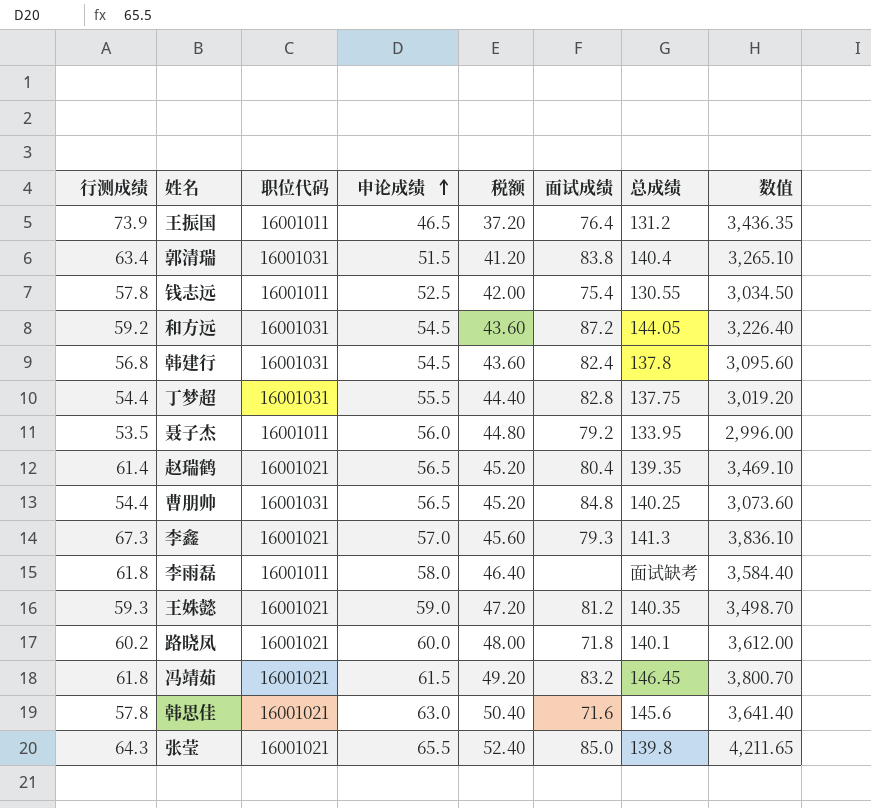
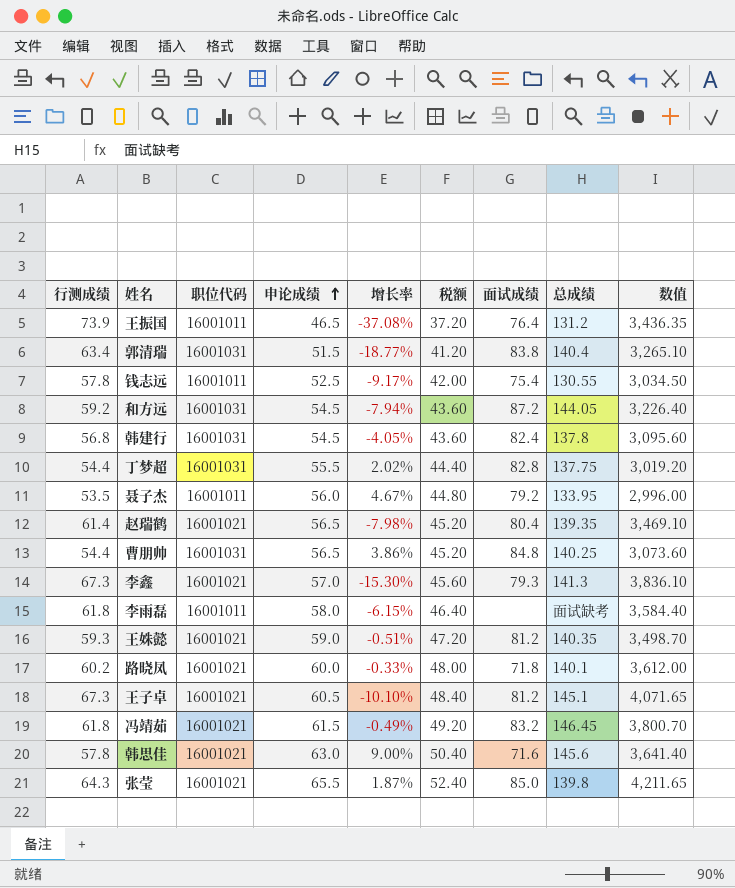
column 增长率 | formula: none -> ([申论成绩] - [行测成绩]) / [行测成绩]
row 王子卓: none -> 67.3 | 16001021 | 60.5 | -10.10% | 48.40 | 81.2 | 145.1 | 4,071.65

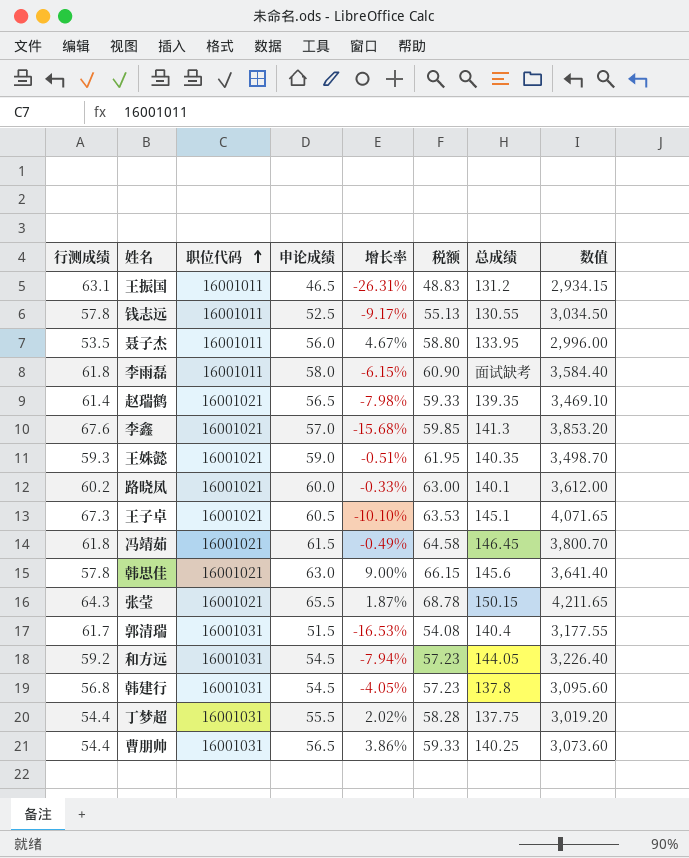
row order: 申论成绩 ascending -> 职位代码 ascending
column 面试成绩 | position: 7 -> none
column 税额 | formula: [申论成绩] * 0.8 -> [申论成绩] * 1.05
王振国 | 行测成绩: 73.9 -> 63.1
王振国 | 增长率: -37.08% -> -26.31%
王振国 | 数值: 3,436.35 -> 2,934.15
李鑫 | 行测成绩: 67.3 -> 67.6
李鑫 | 增长率: -15.30% -> -15.68%
李鑫 | 数值: 3,836.10 -> 3,853.20
张莹 | 总成绩: 139.8 -> 150.15
郭清瑞 | 行测成绩: 63.4 -> 61.7
郭清瑞 | 增长率: -18.77% -> -16.53%
郭清瑞 | 数值: 3,265.10 -> 3,177.55

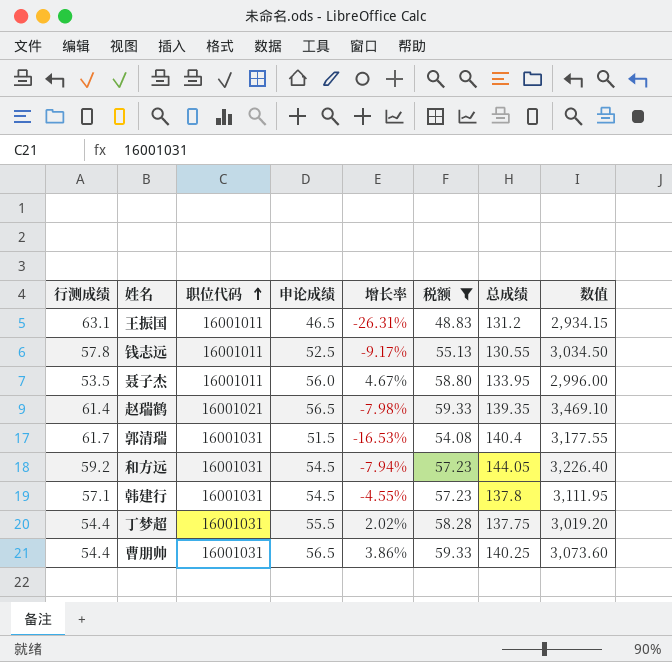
filter: none -> 税额 <= 59.33
韩建行 | 行测成绩: 56.8 -> 57.1
韩建行 | 增长率: -4.05% -> -4.55%
韩建行 | 数值: 3,095.60 -> 3,111.95

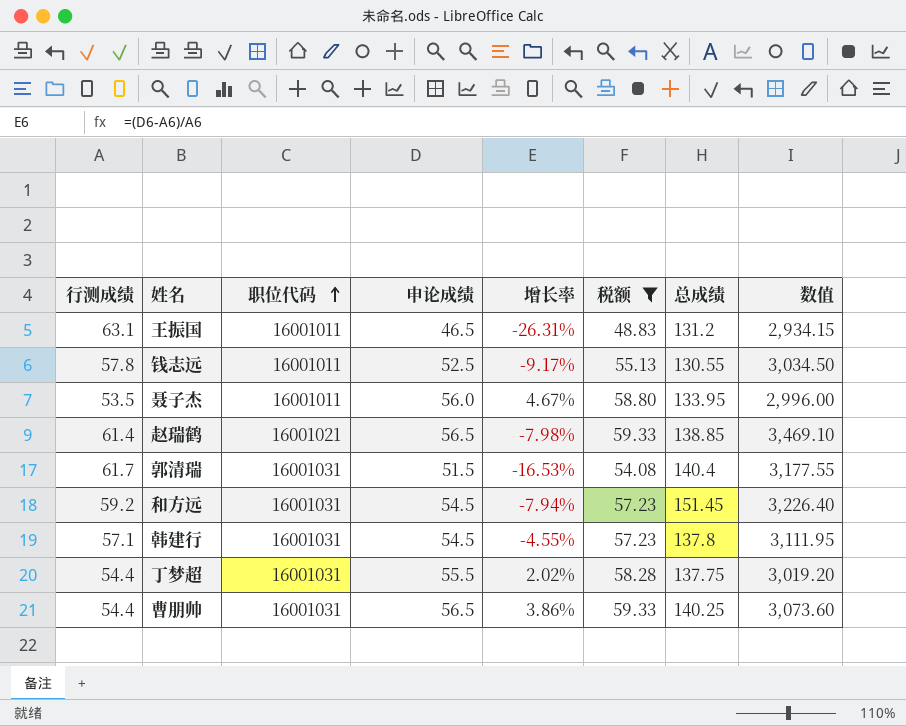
赵瑞鹤 | 总成绩: 139.35 -> 138.85
和方远 | 总成绩: 144.05 -> 151.45

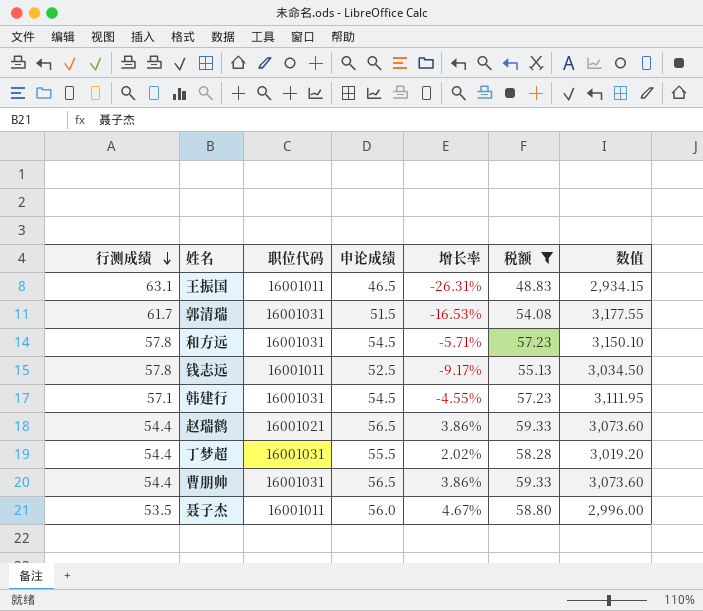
row order: 职位代码 ascending -> 行测成绩 descending
column 总成绩 | position: 7 -> none
和方远 | 行测成绩: 59.2 -> 57.8
和方远 | 增长率: -7.94% -> -5.71%
和方远 | 数值: 3,226.40 -> 3,150.10
赵瑞鹤 | 行测成绩: 61.4 -> 54.4
赵瑞鹤 | 增长率: -7.98% -> 3.86%
赵瑞鹤 | 数值: 3,469.10 -> 3,073.60

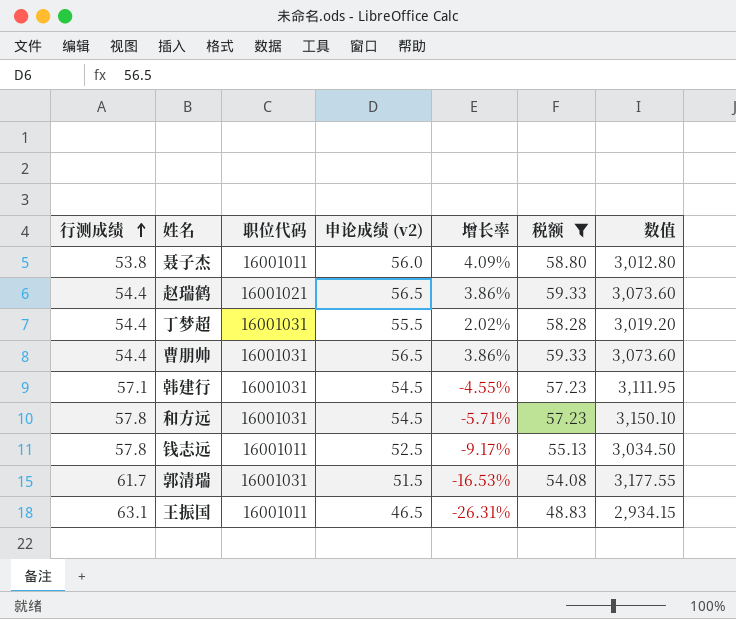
row order: 行测成绩 descending -> 行测成绩 ascending
column name: 申论成绩 -> 申论成绩 (v2)
聂子杰 | 行测成绩: 53.5 -> 53.8
聂子杰 | 增长率: 4.67% -> 4.09%
聂子杰 | 数值: 2,996.00 -> 3,012.80

